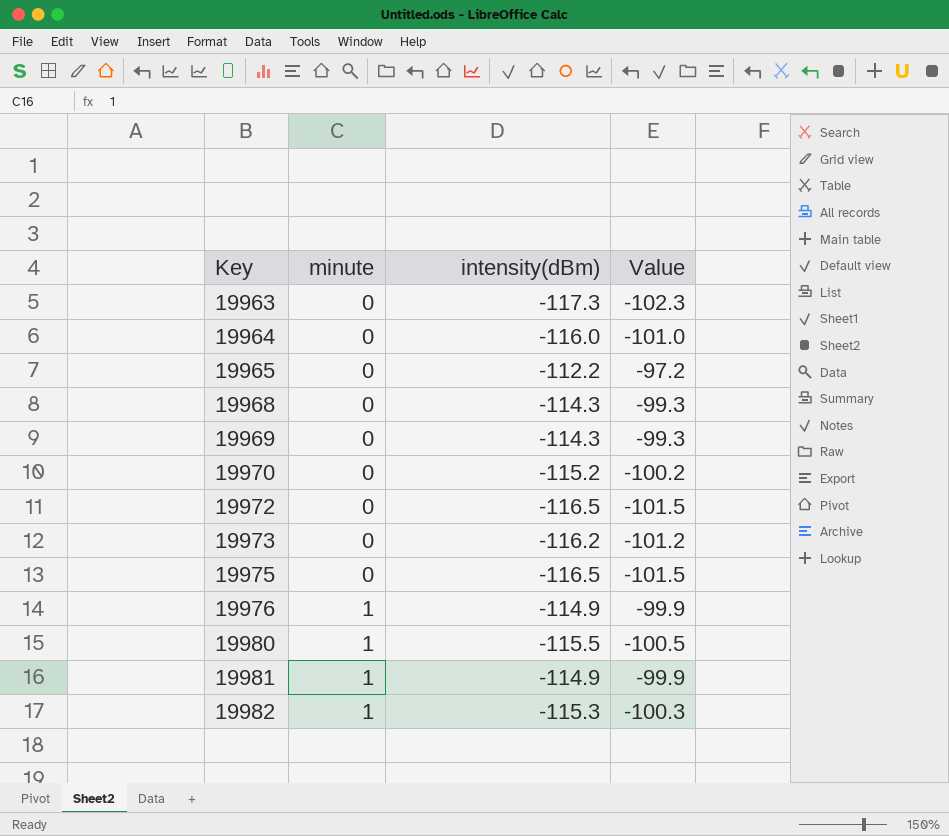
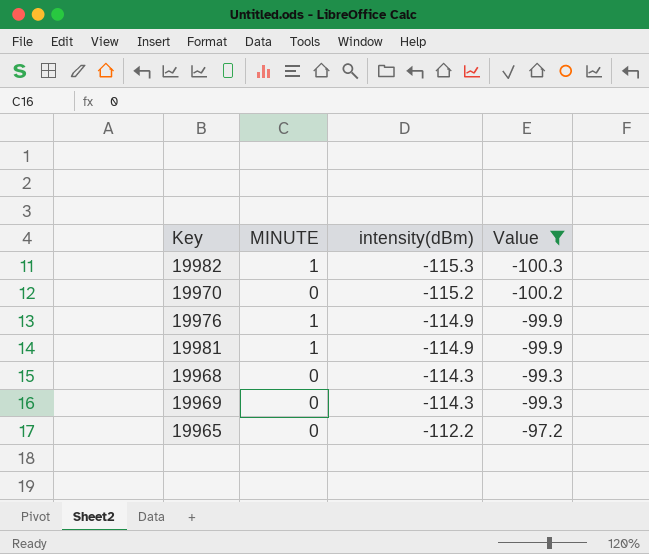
filter: none -> Value >= -100.3
row order: Key ascending -> intensity(dBm) ascending
column name: minute -> MINUTE

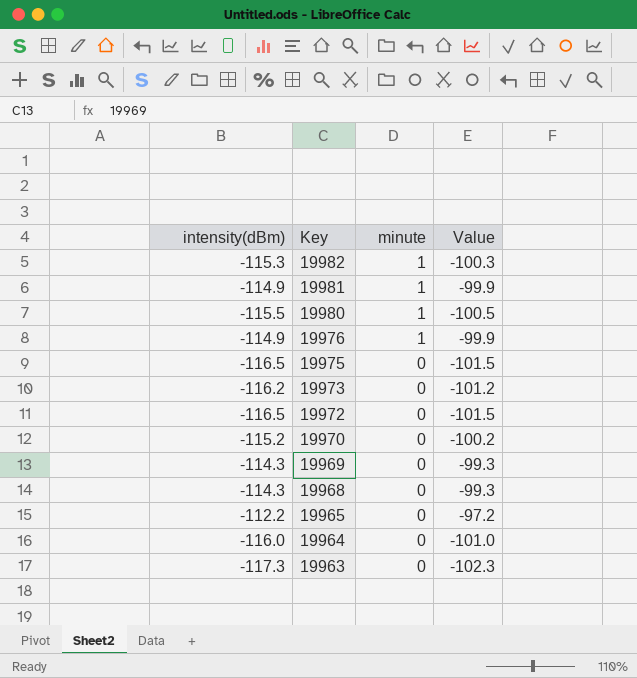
filter: Value >= -100.3 -> none
row order: intensity(dBm) ascending -> Key descending
column intensity(dBm) | position: 3 -> 1
column name: MINUTE -> minute

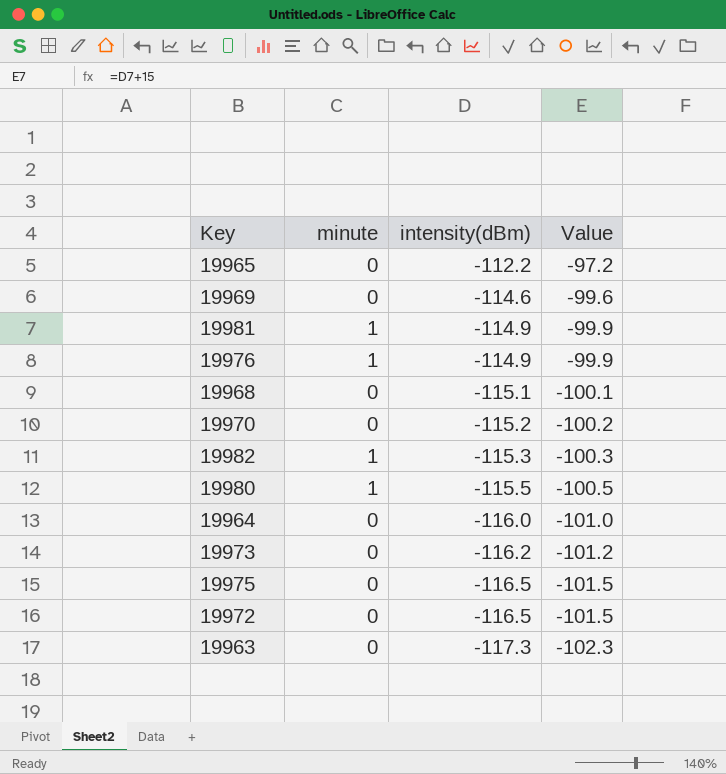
row order: Key descending -> intensity(dBm) descending
column intensity(dBm) | position: 1 -> 3
19969 | intensity(dBm): -114.3 -> -114.6
19969 | Value: -99.3 -> -99.6
19968 | intensity(dBm): -114.3 -> -115.1
19968 | Value: -99.3 -> -100.1

